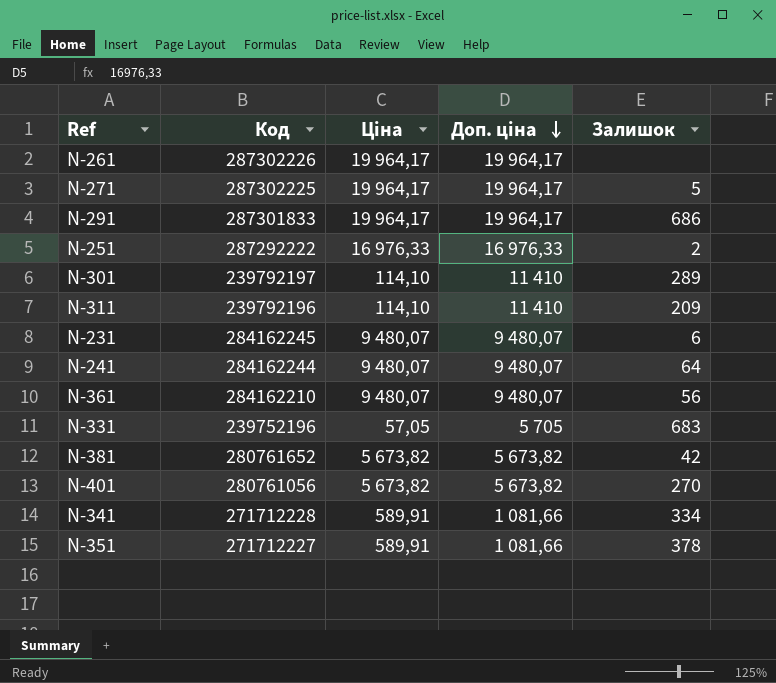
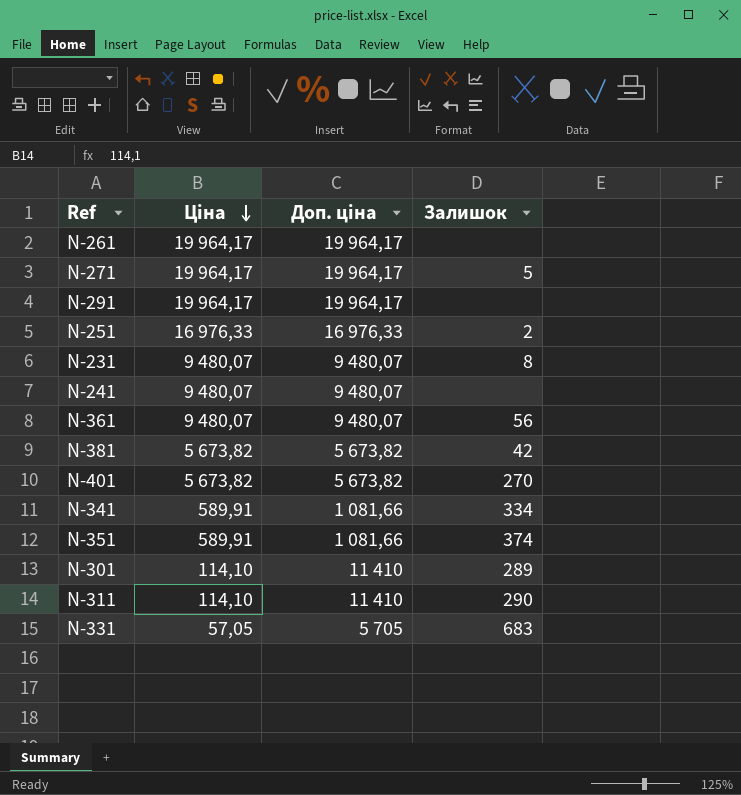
row order: Доп. ціна descending -> Ціна descending
column Код | position: 2 -> none
N-291 | Залишок: 686 -> none
N-231 | Залишок: 6 -> 8
N-241 | Залишок: 64 -> none
N-351 | Залишок: 378 -> 374
N-311 | Залишок: 209 -> 290

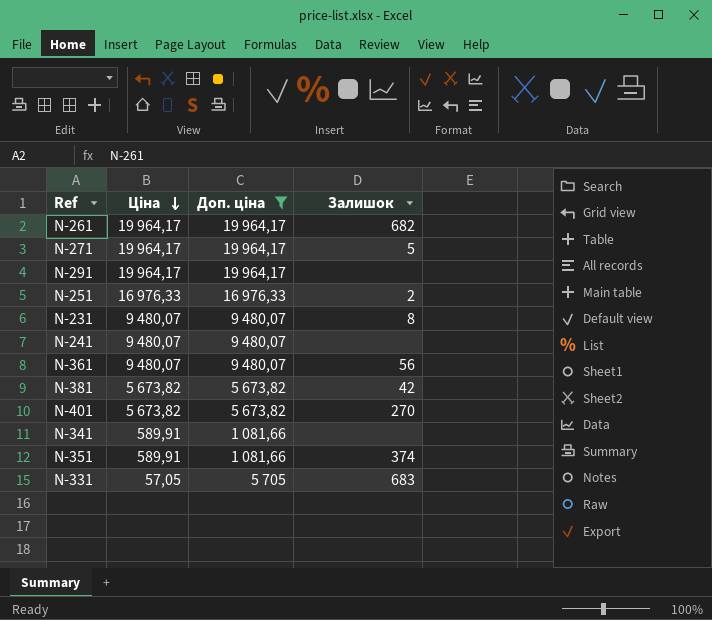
filter: none -> Доп. ціна != 11 410
N-261 | Залишок: none -> 682
N-341 | Залишок: 334 -> none

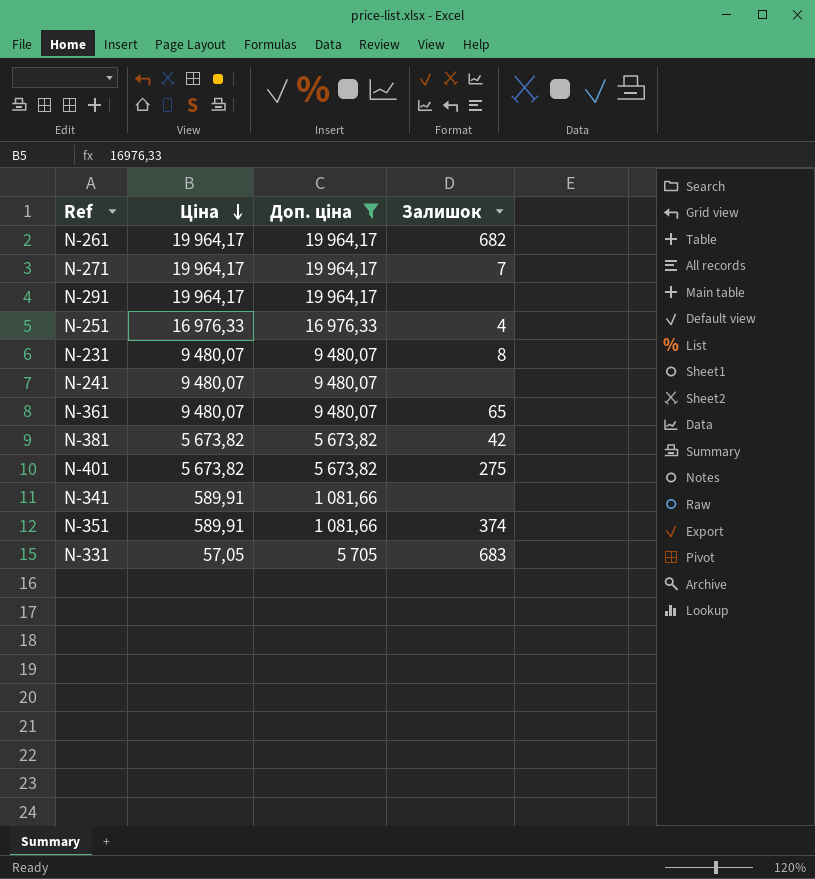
N-271 | Залишок: 5 -> 7
N-251 | Залишок: 2 -> 4
N-361 | Залишок: 56 -> 65
N-401 | Залишок: 270 -> 275

